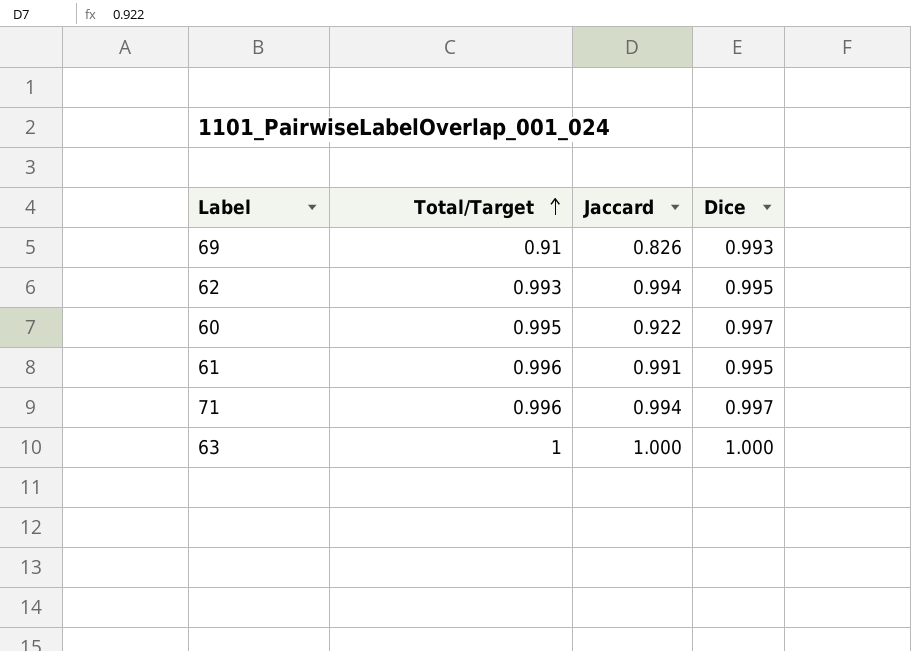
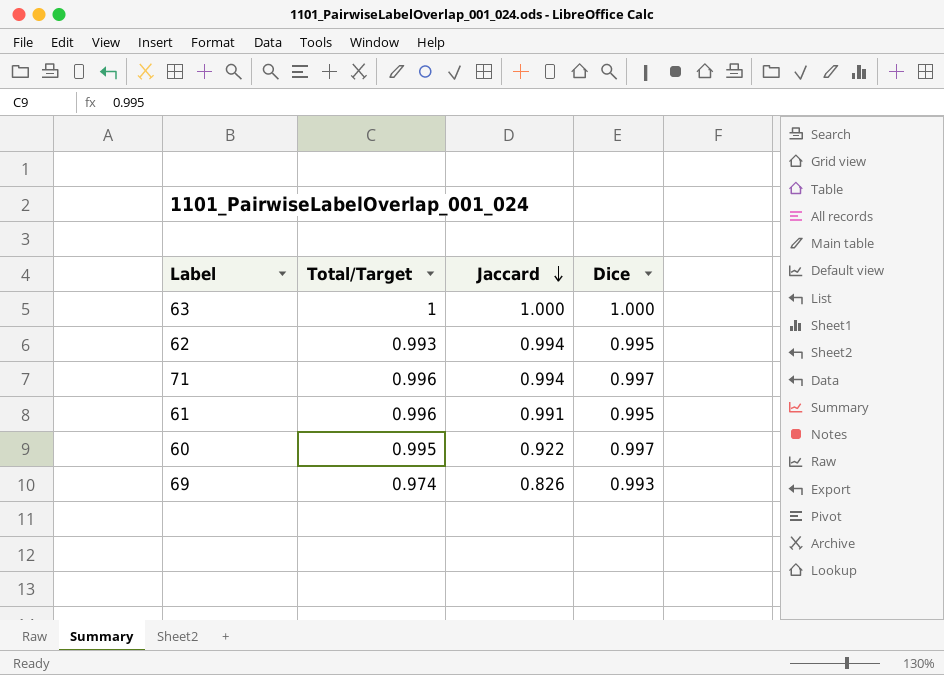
row order: Total/Target ascending -> Jaccard descending
69 | Total/Target: 0.91 -> 0.974

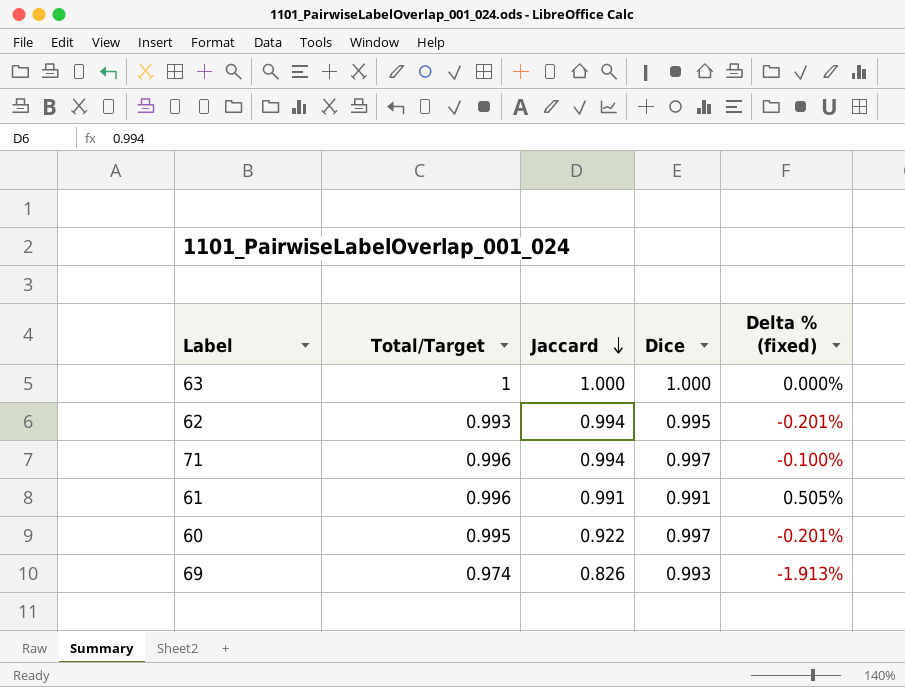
column Delta % (fixed) | formula: none -> ([Total/Target] - [Dice]) / [Dice]
61 | Dice: 0.995 -> 0.991

